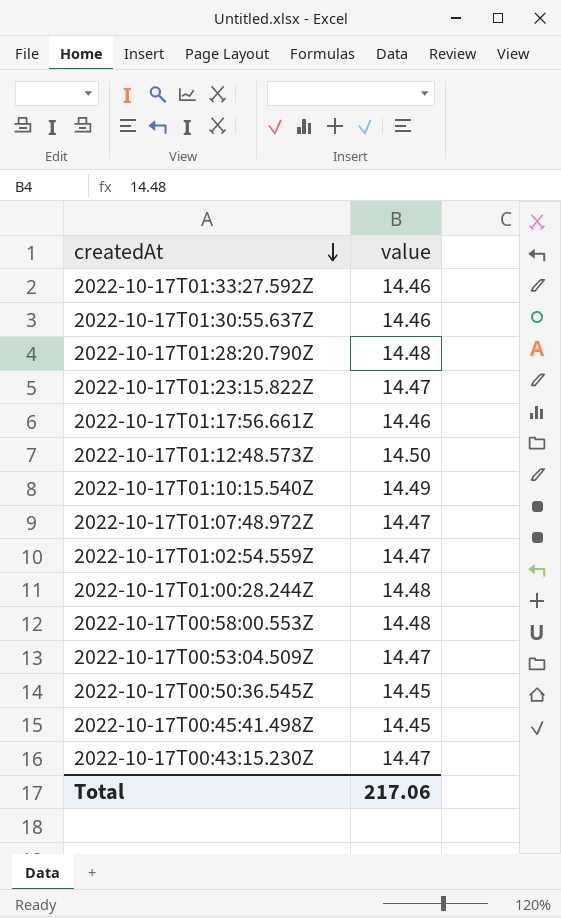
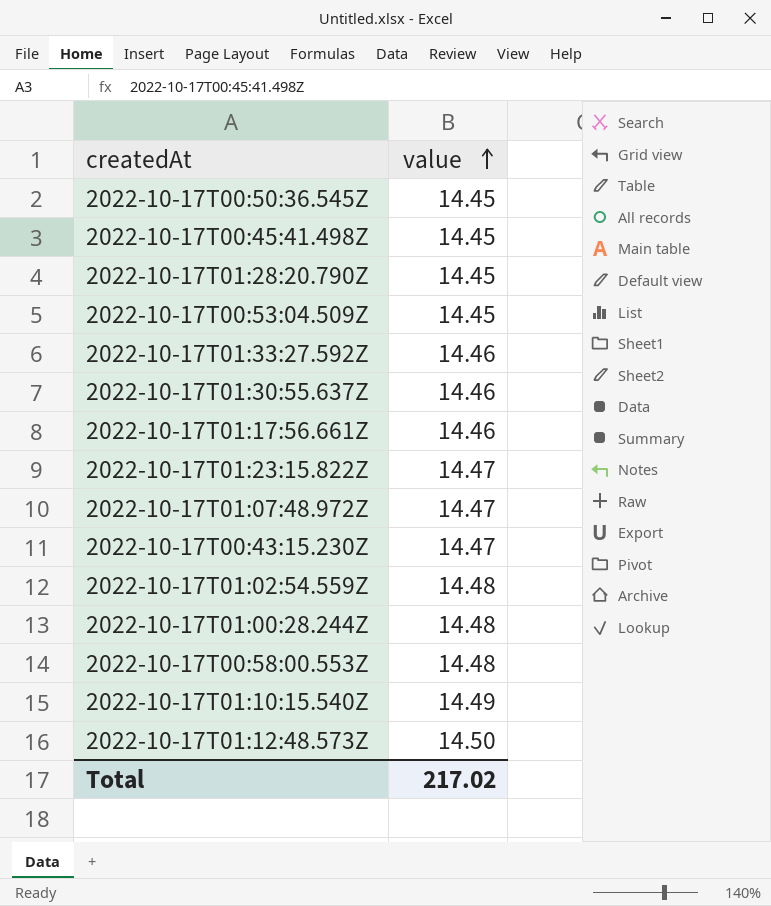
row order: createdAt descending -> value ascending
2022-10-17T01:28:20.790Z | value: 14.48 -> 14.45
2022-10-17T00:53:04.509Z | value: 14.47 -> 14.45
2022-10-17T01:02:54.559Z | value: 14.47 -> 14.48
Total | value: 217.06 -> 217.02

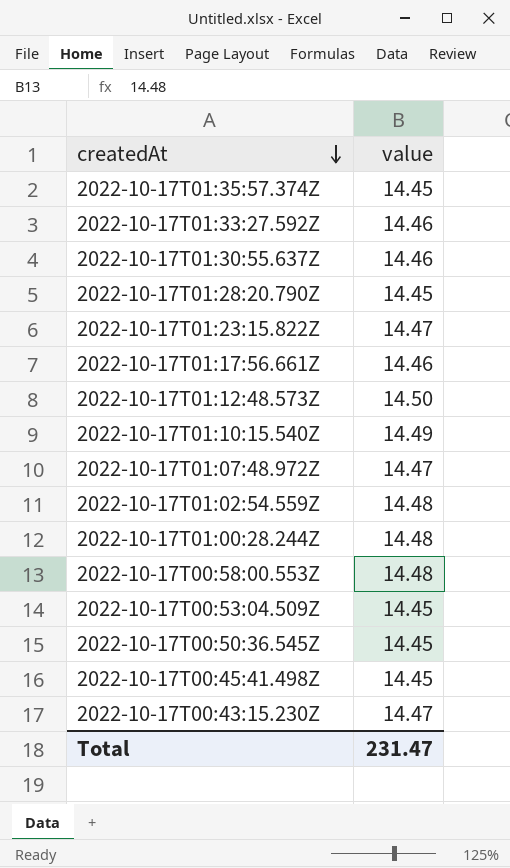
row order: value ascending -> createdAt descending
row 2022-10-17T01:35:57.374Z: none -> 14.45
Total | value: 217.02 -> 231.47

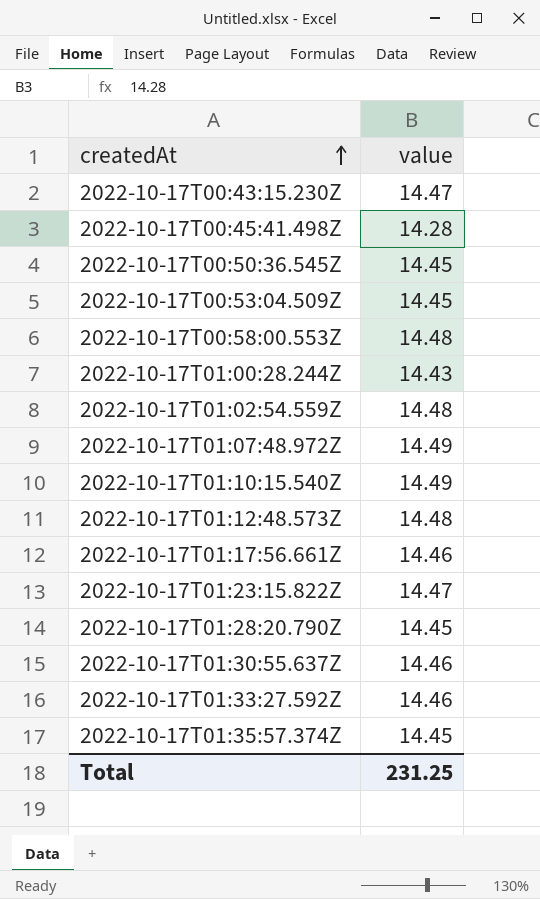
row order: createdAt descending -> createdAt ascending
2022-10-17T00:45:41.498Z | value: 14.45 -> 14.28
2022-10-17T01:00:28.244Z | value: 14.48 -> 14.43
2022-10-17T01:07:48.972Z | value: 14.47 -> 14.49
2022-10-17T01:12:48.573Z | value: 14.50 -> 14.48
Total | value: 231.47 -> 231.25

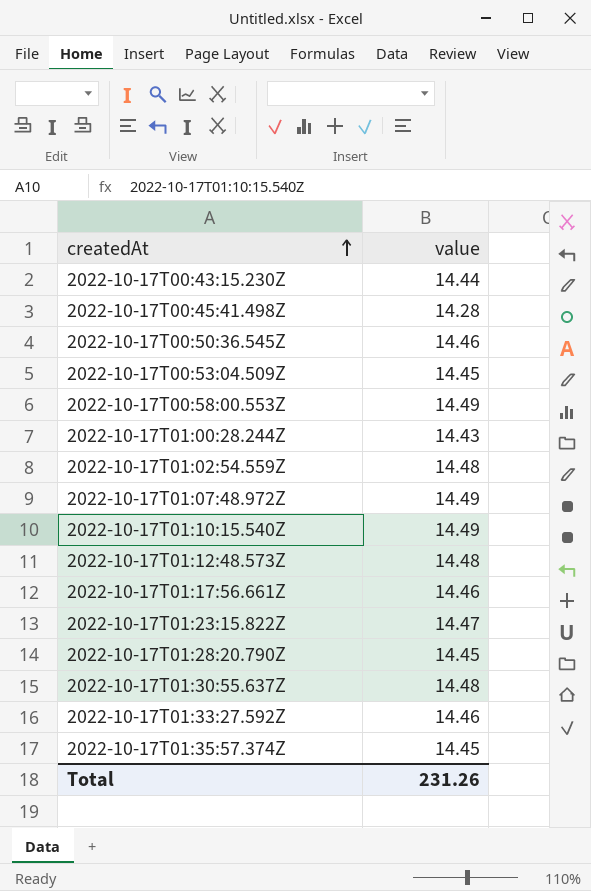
2022-10-17T00:43:15.230Z | value: 14.47 -> 14.44
2022-10-17T00:50:36.545Z | value: 14.45 -> 14.46
2022-10-17T00:58:00.553Z | value: 14.48 -> 14.49
2022-10-17T01:30:55.637Z | value: 14.46 -> 14.48
Total | value: 231.25 -> 231.26

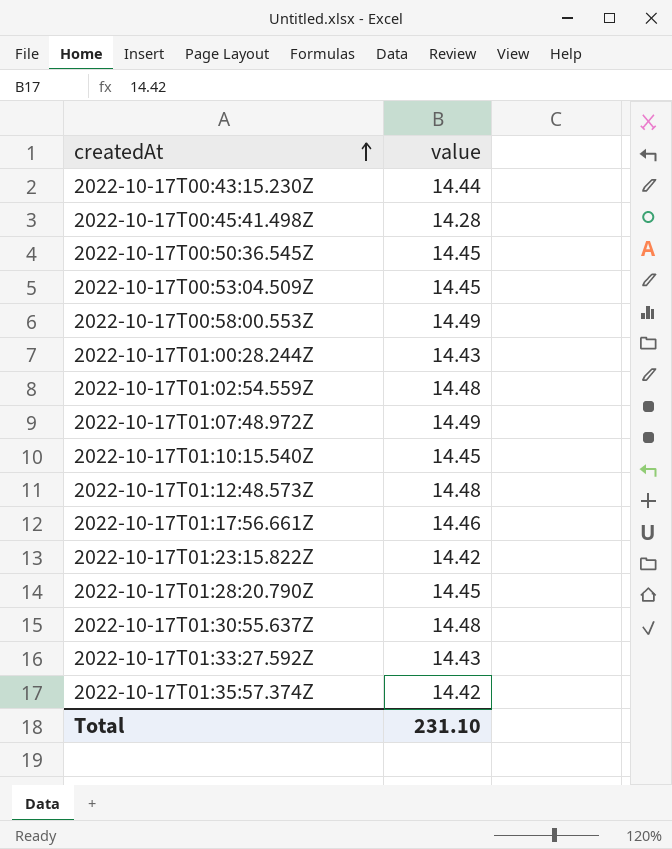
2022-10-17T00:50:36.545Z | value: 14.46 -> 14.45
2022-10-17T01:10:15.540Z | value: 14.49 -> 14.45
2022-10-17T01:23:15.822Z | value: 14.47 -> 14.42
2022-10-17T01:33:27.592Z | value: 14.46 -> 14.43
2022-10-17T01:35:57.374Z | value: 14.45 -> 14.42
Total | value: 231.26 -> 231.10

